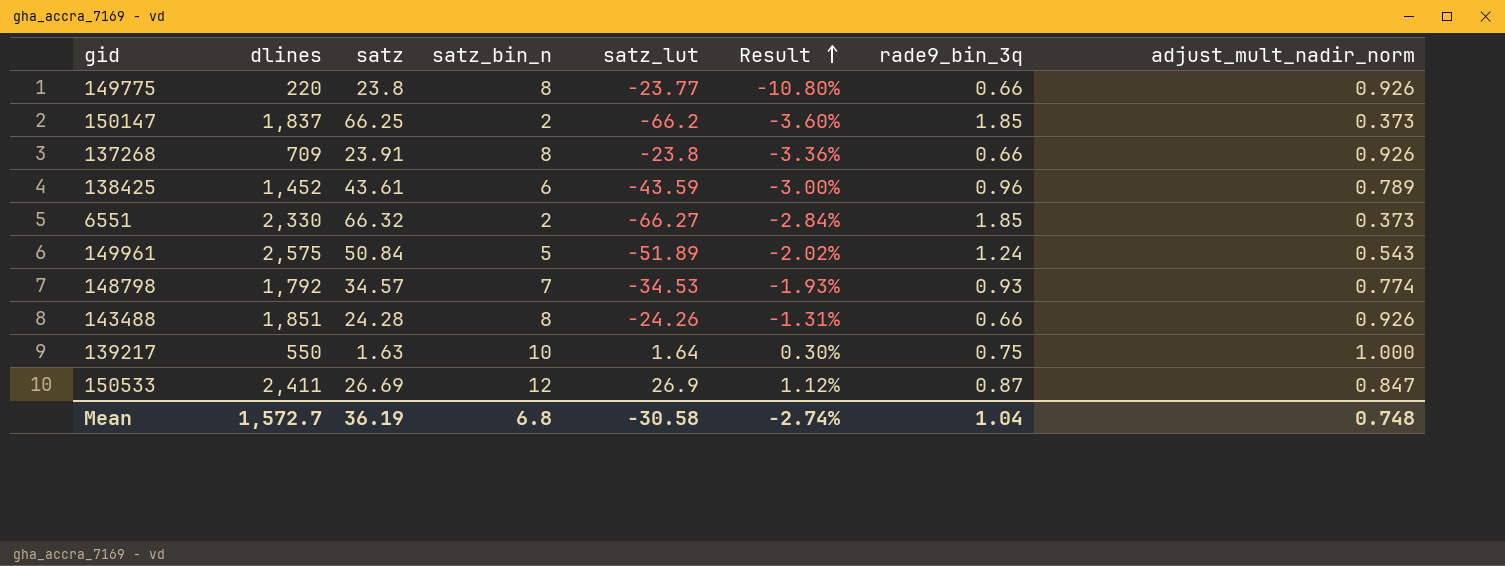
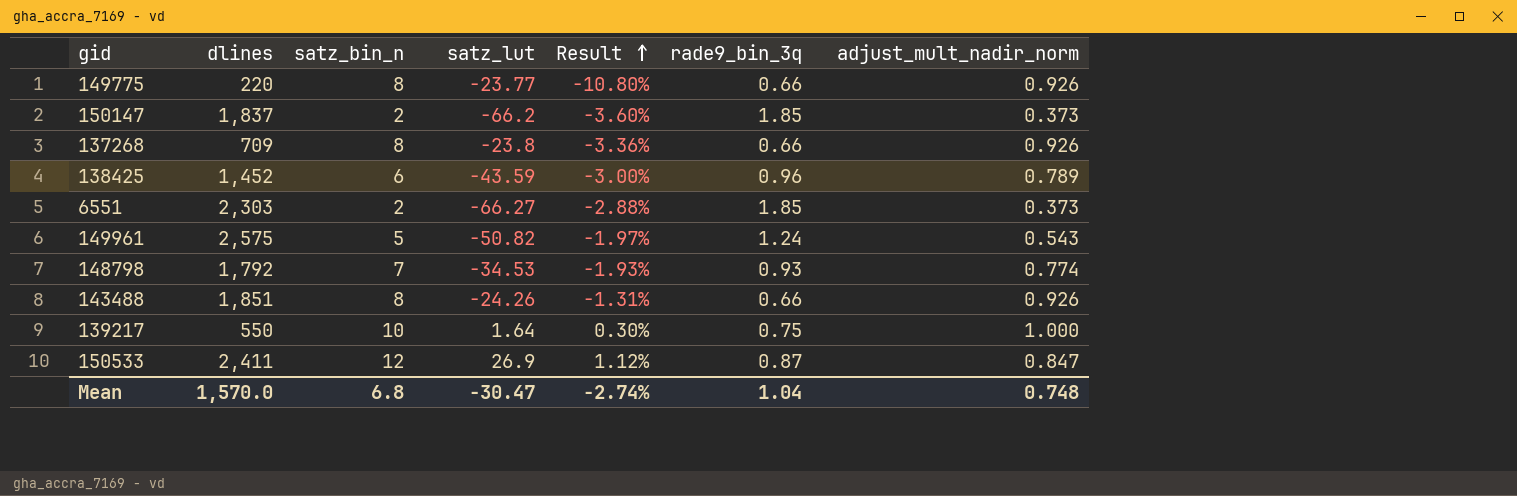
column satz | position: 3 -> none
6551 | dlines: 2,330 -> 2,303
6551 | Result: -2.84% -> -2.88%
149961 | satz_lut: -51.89 -> -50.82
149961 | Result: -2.02% -> -1.97%
Mean | dlines: 1,572.7 -> 1,570.0
Mean | satz_lut: -30.58 -> -30.47

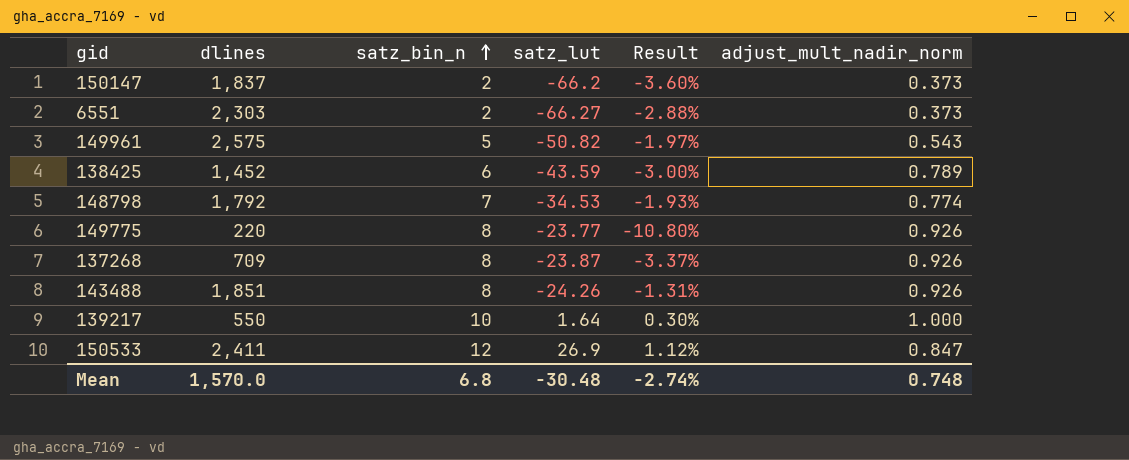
row order: Result ascending -> satz_bin_n ascending
column rade9_bin_3q | position: 6 -> none
137268 | satz_lut: -23.8 -> -23.87
137268 | Result: -3.36% -> -3.37%
Mean | satz_lut: -30.47 -> -30.48

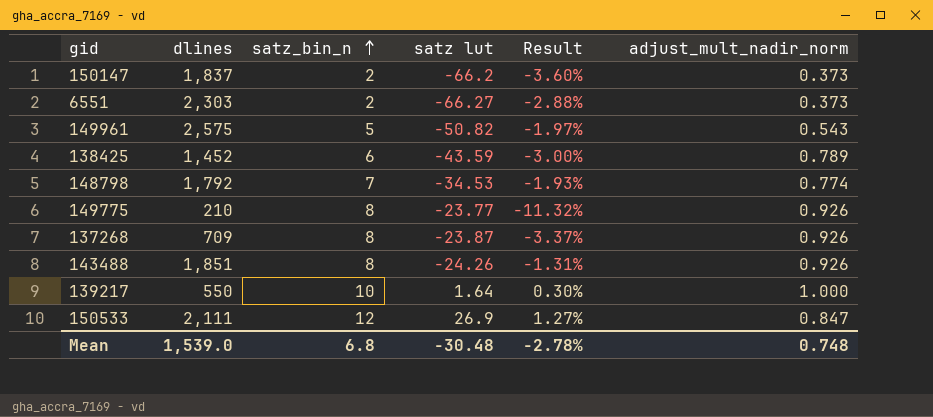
column name: satz_lut -> satz lut
149775 | dlines: 220 -> 210
149775 | Result: -10.80% -> -11.32%
150533 | dlines: 2,411 -> 2,111
150533 | Result: 1.12% -> 1.27%
Mean | dlines: 1,570.0 -> 1,539.0
Mean | Result: -2.74% -> -2.78%

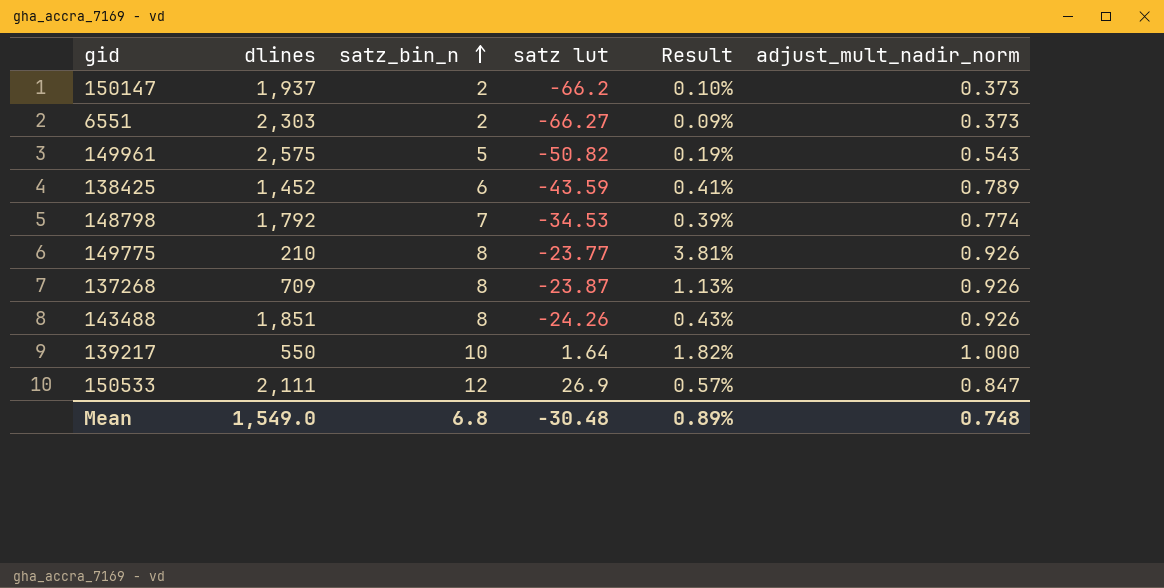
column Result | formula: [satz lut] / [dlines] -> [satz_bin_n] / [dlines]
150147 | dlines: 1,837 -> 1,937
Mean | dlines: 1,539.0 -> 1,549.0
Mean | Result: -2.78% -> 0.89%

